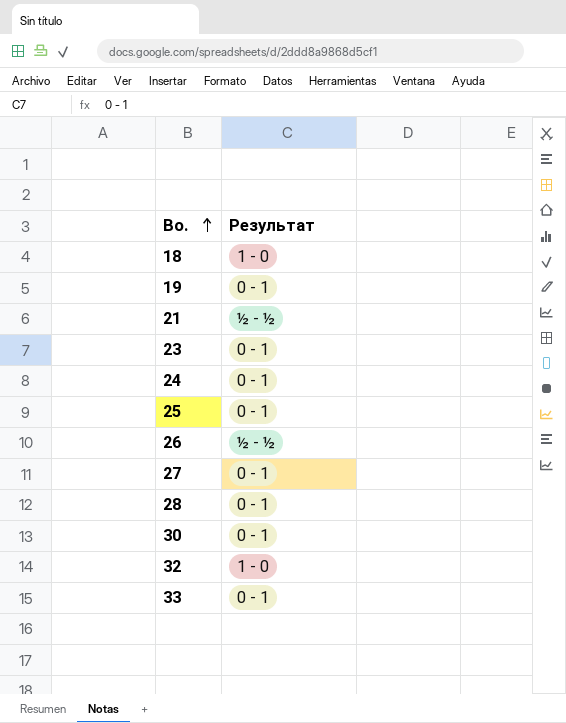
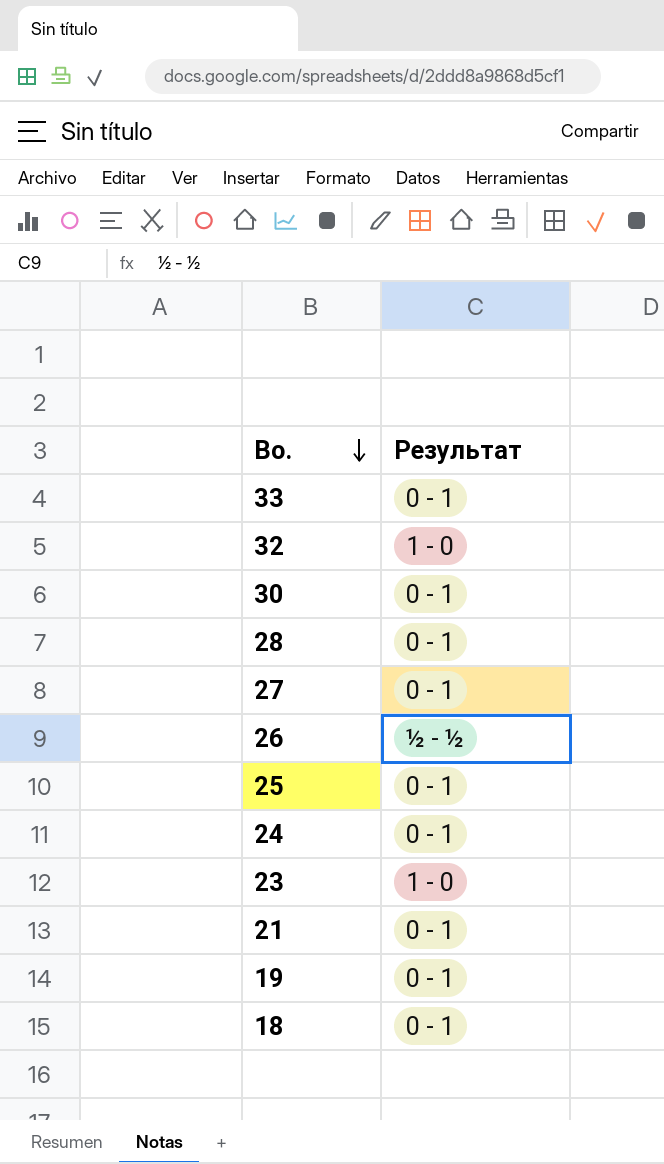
row order: Bo. ascending -> Bo. descending
23 | Результат: 0 - 1 -> 1 - 0
21 | Результат: ½ - ½ -> 0 - 1
18 | Результат: 1 - 0 -> 0 - 1

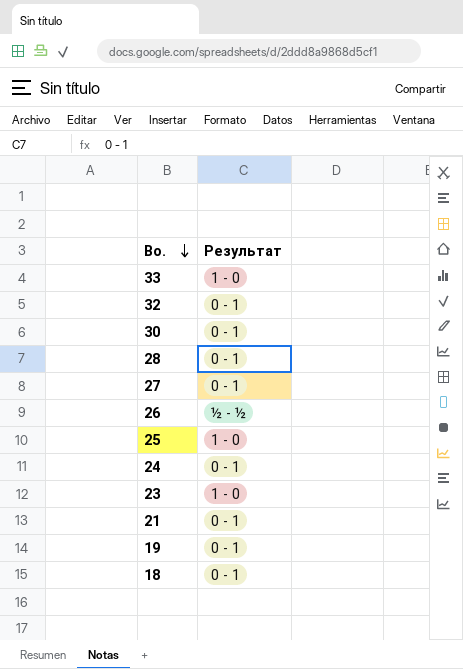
33 | Результат: 0 - 1 -> 1 - 0
32 | Результат: 1 - 0 -> 0 - 1
25 | Результат: 0 - 1 -> 1 - 0

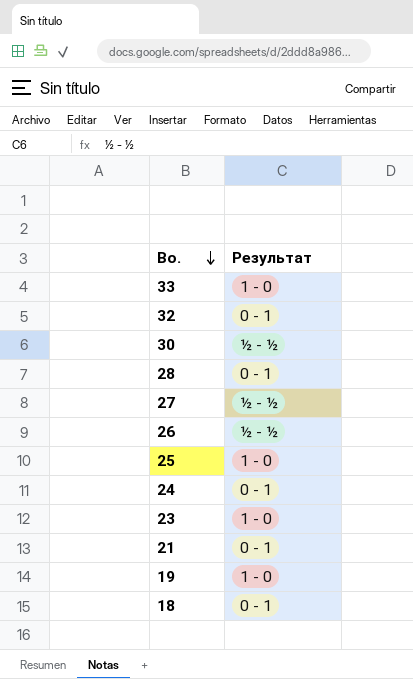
30 | Результат: 0 - 1 -> ½ - ½
27 | Результат: 0 - 1 -> ½ - ½
19 | Результат: 0 - 1 -> 1 - 0

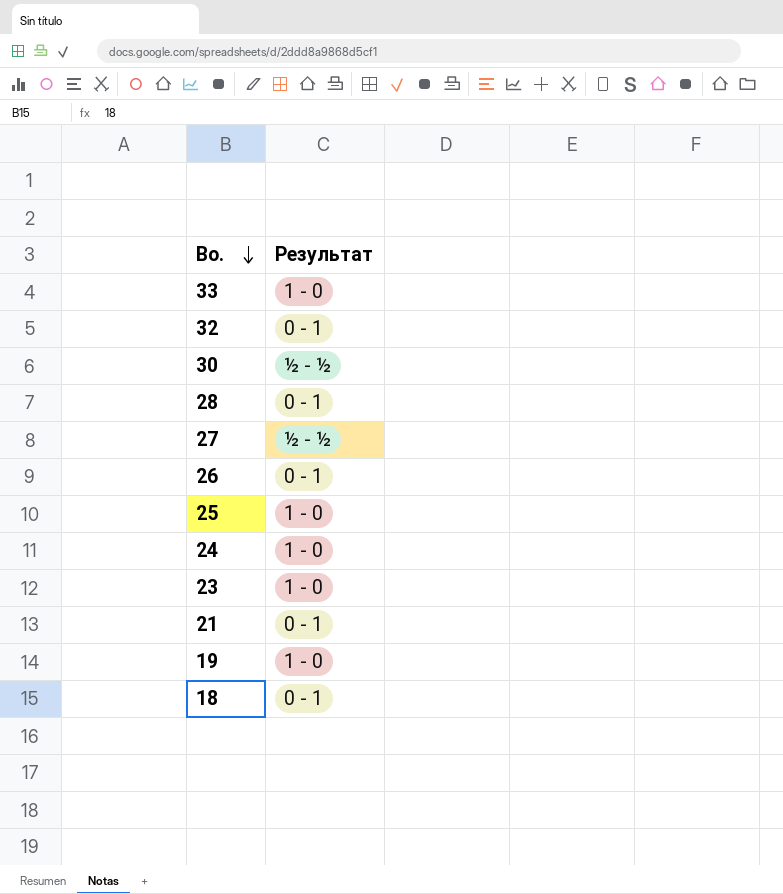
26 | Результат: ½ - ½ -> 0 - 1
24 | Результат: 0 - 1 -> 1 - 0

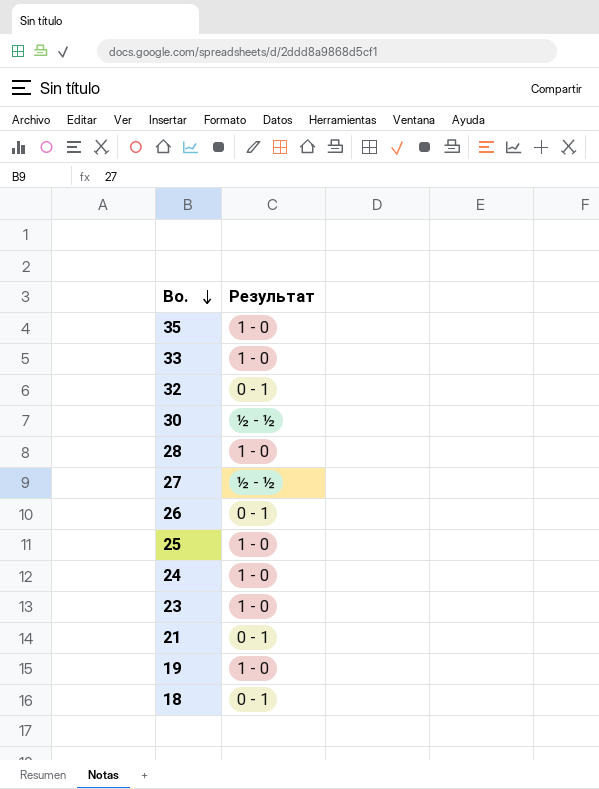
row 35: none -> 1 - 0
28 | Результат: 0 - 1 -> 1 - 0

